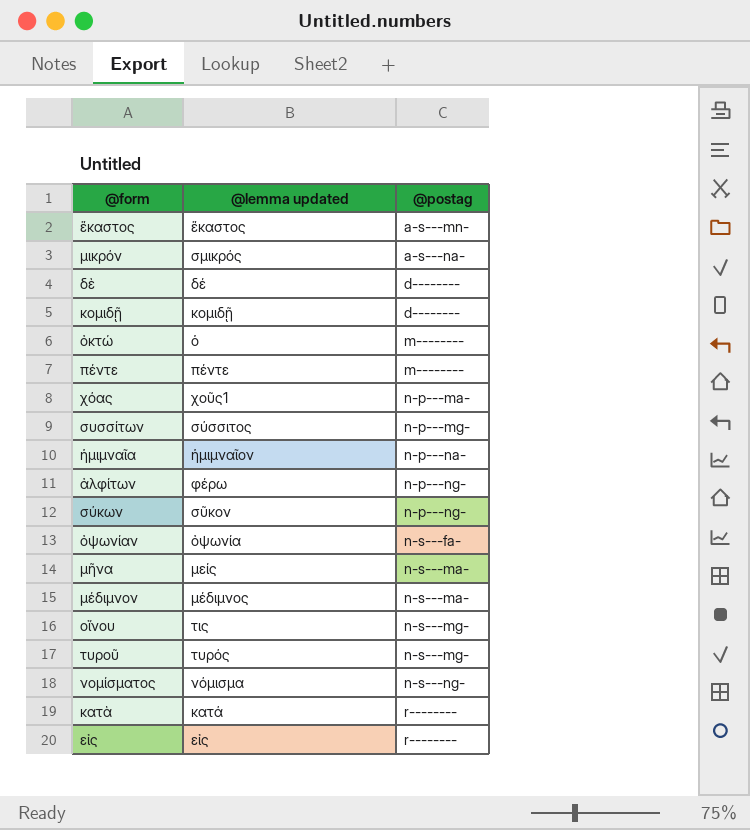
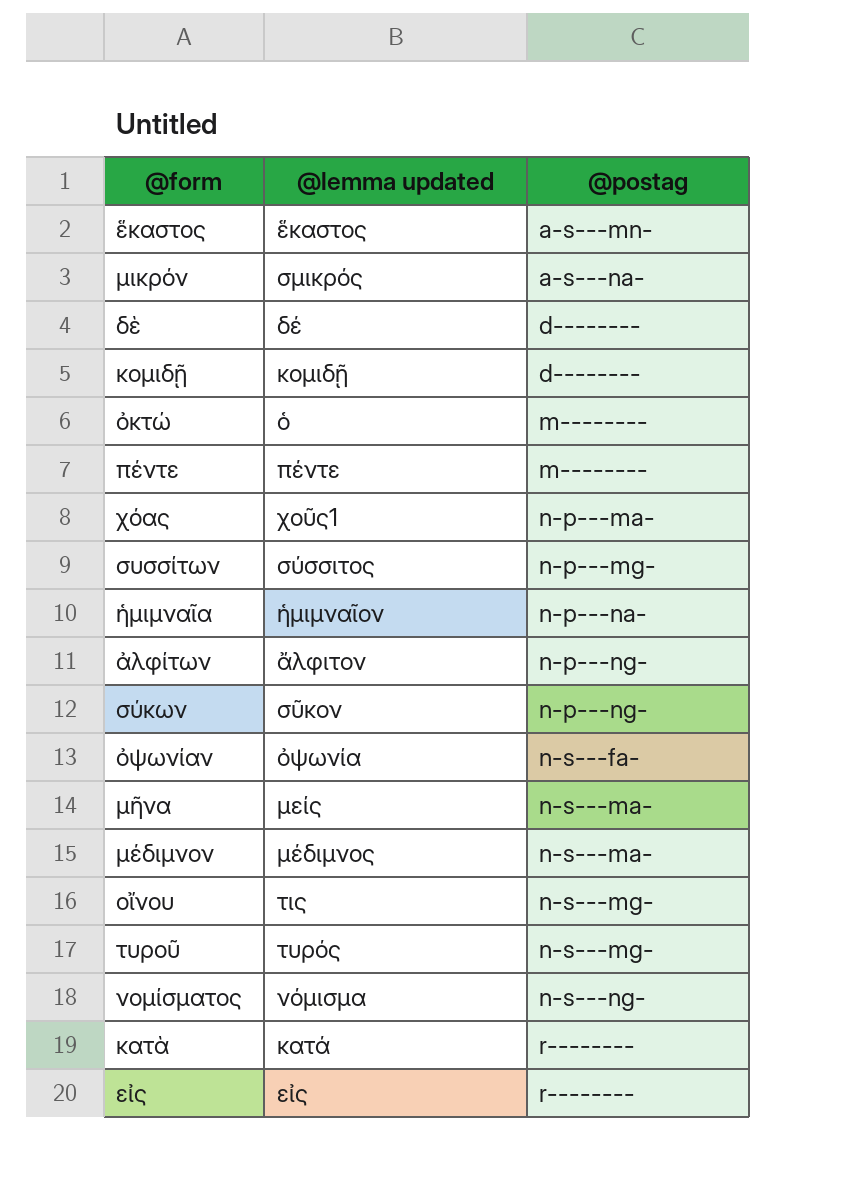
ἀλφίτων | @lemma updated: φέρω -> ἄλφιτον

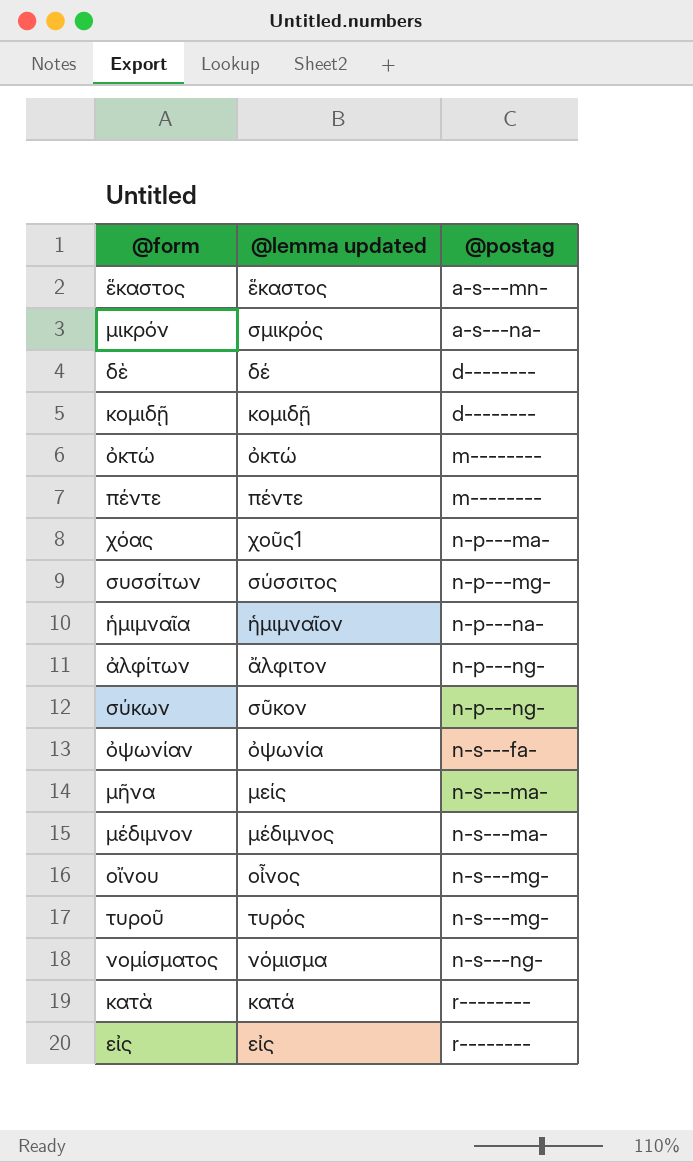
ὀκτώ | @lemma updated: ὁ -> ὀκτώ
οἴνου | @lemma updated: τις -> οἶνος

